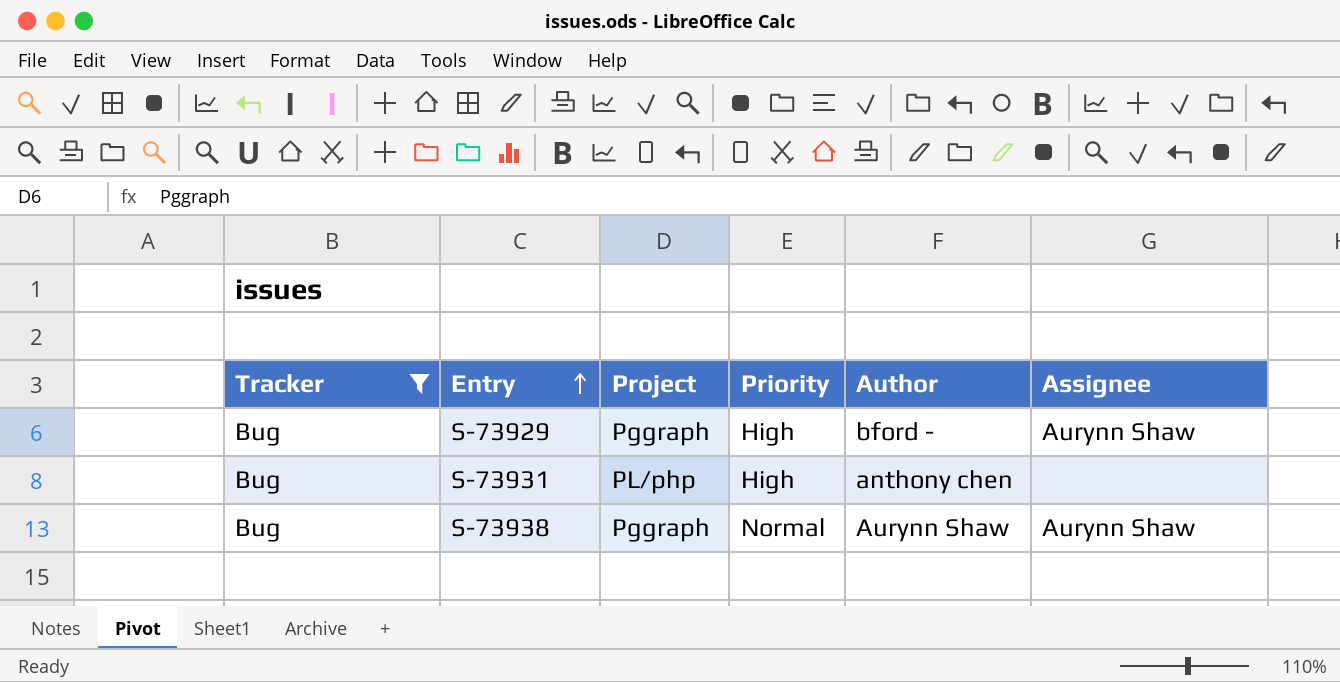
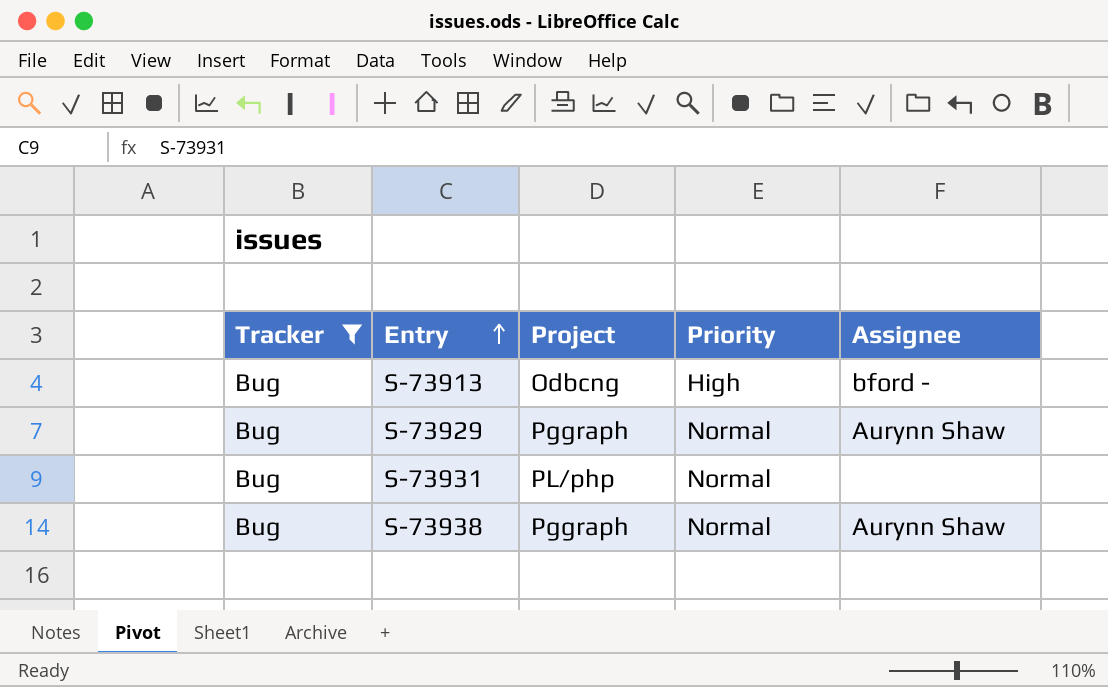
column Author | position: 5 -> none
row S-73913: none -> Bug | Odbcng | High | bford -
S-73929 | Priority: High -> Normal
S-73931 | Priority: High -> Normal

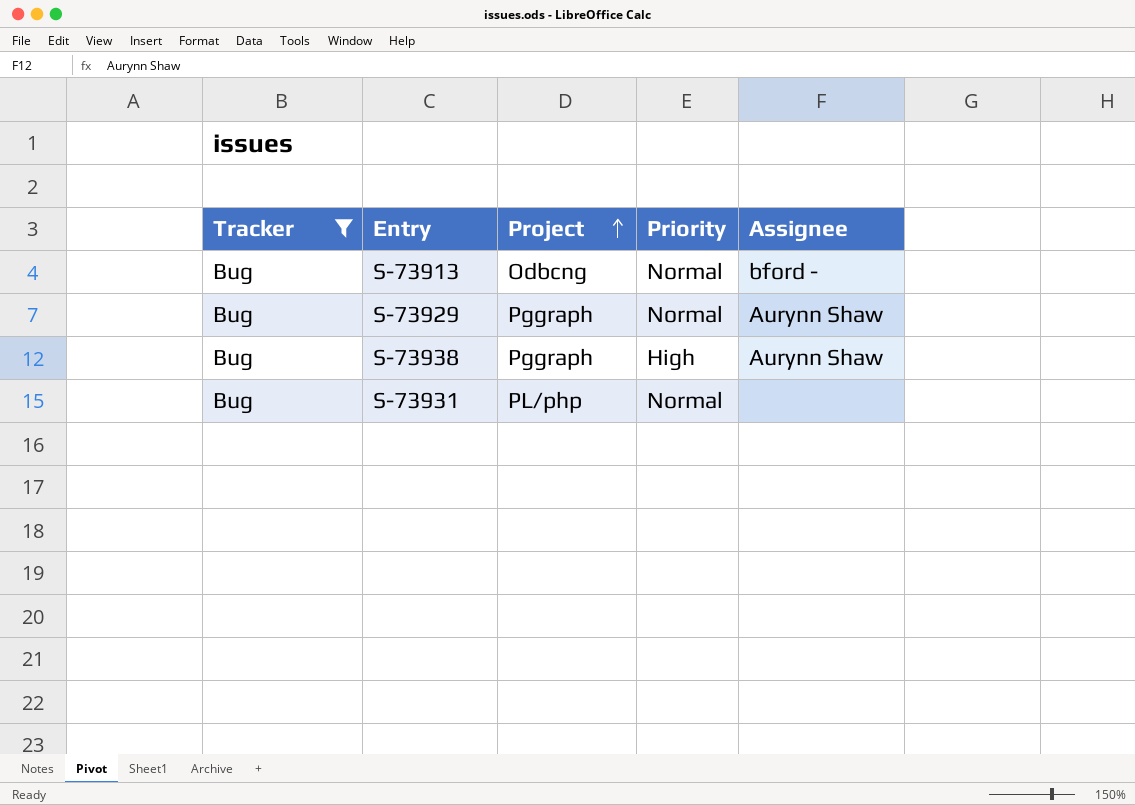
row order: Entry ascending -> Project ascending
S-73913 | Priority: High -> Normal
S-73938 | Priority: Normal -> High

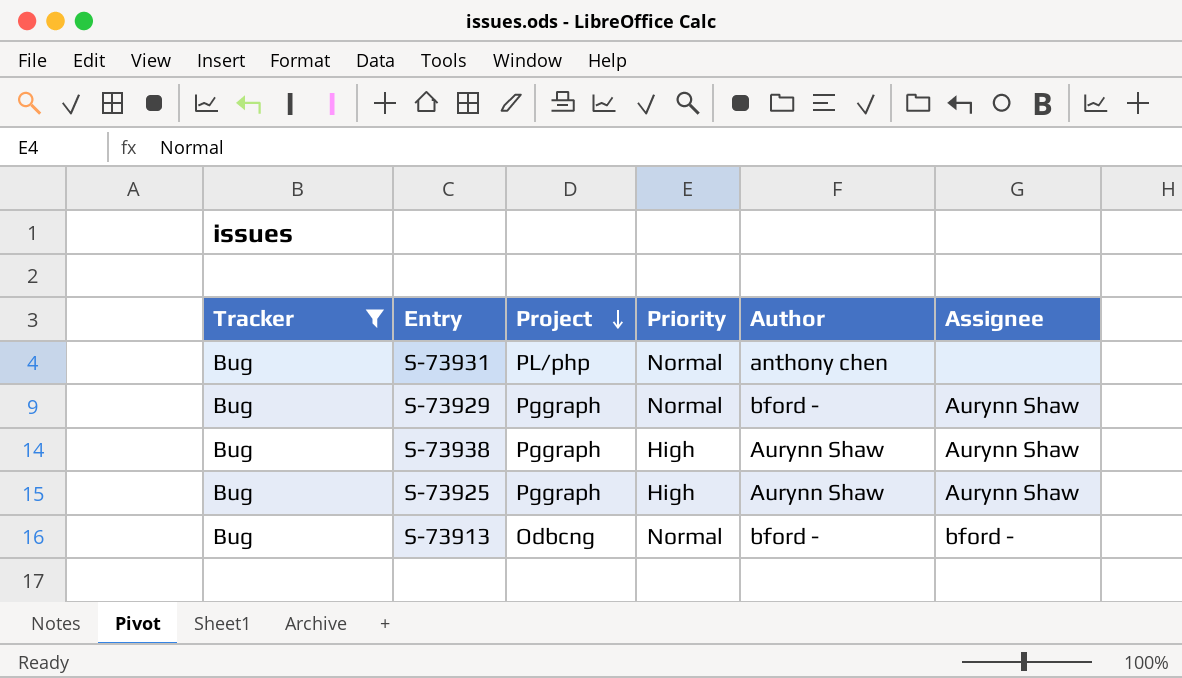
row order: Project ascending -> Project descending
column Author | position: none -> 5
row S-73925: none -> Bug | Pggraph | High | Aurynn Shaw | Aurynn Shaw

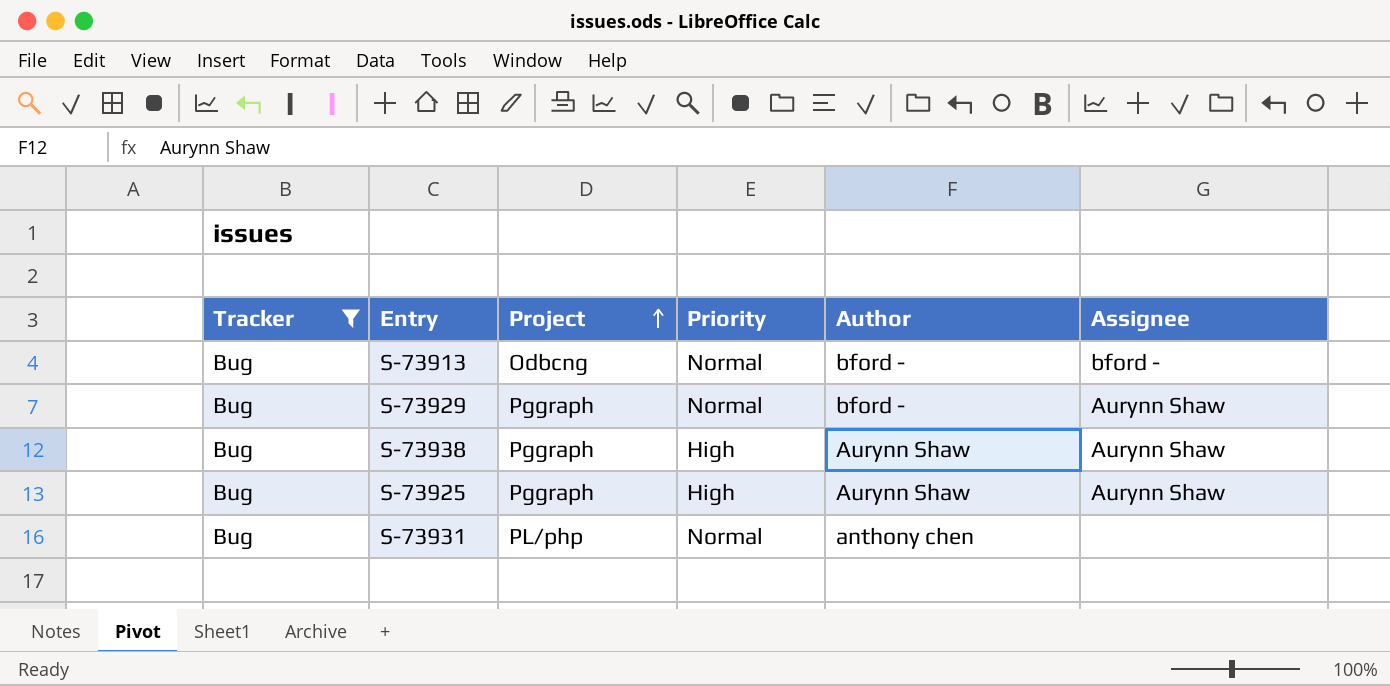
row order: Project descending -> Project ascending

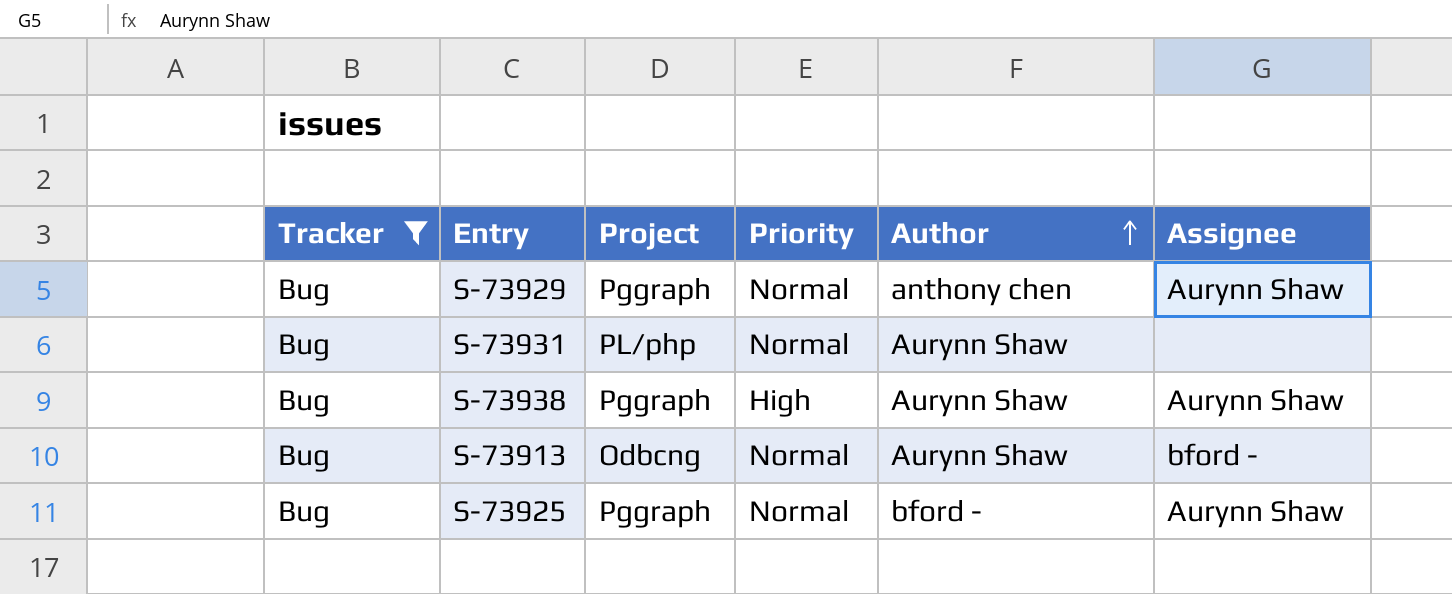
row order: Project ascending -> Author ascending
S-73929 | Author: bford - -> anthony chen
S-73931 | Author: anthony chen -> Aurynn Shaw
S-73913 | Author: bford - -> Aurynn Shaw
S-73925 | Priority: High -> Normal
S-73925 | Author: Aurynn Shaw -> bford -

